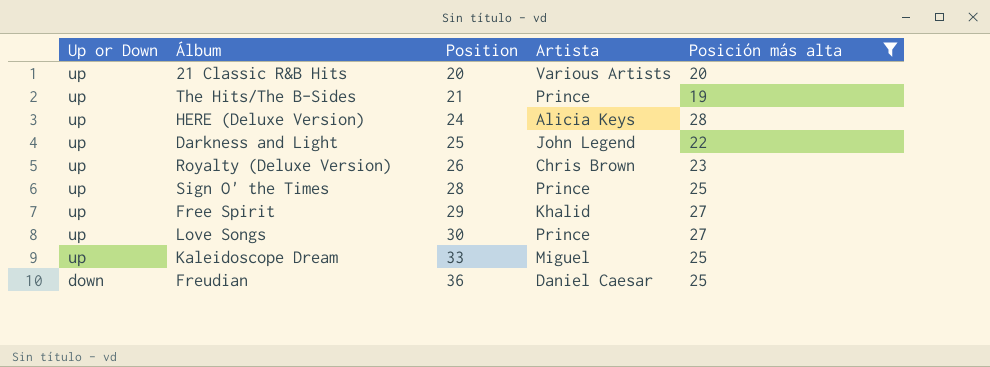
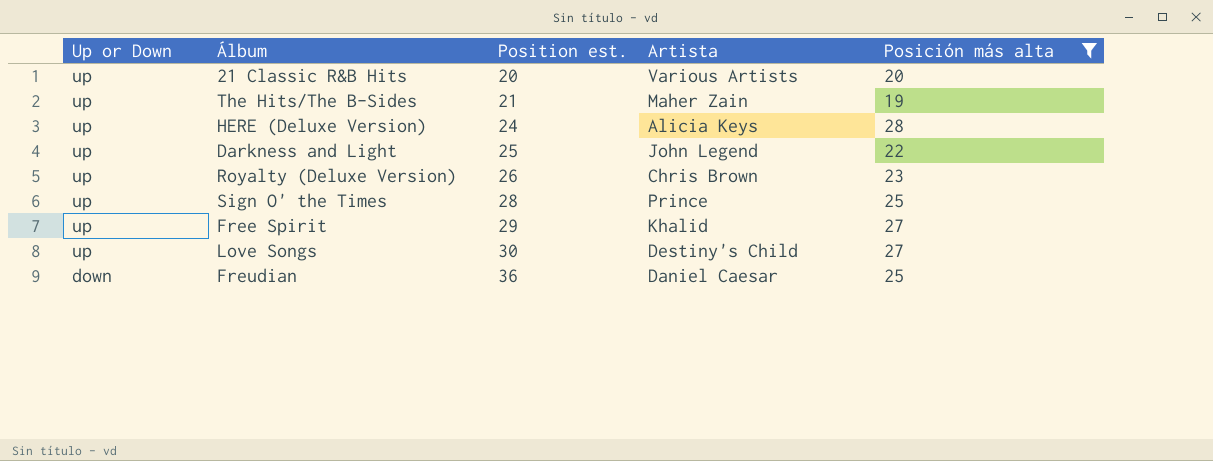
column name: Position -> Position est.
row Kaleidoscope Dream: up | 33 | Miguel | 25 -> none
The Hits/The B-Sides | Artista: Prince -> Maher Zain
Love Songs | Artista: Prince -> Destiny's Child

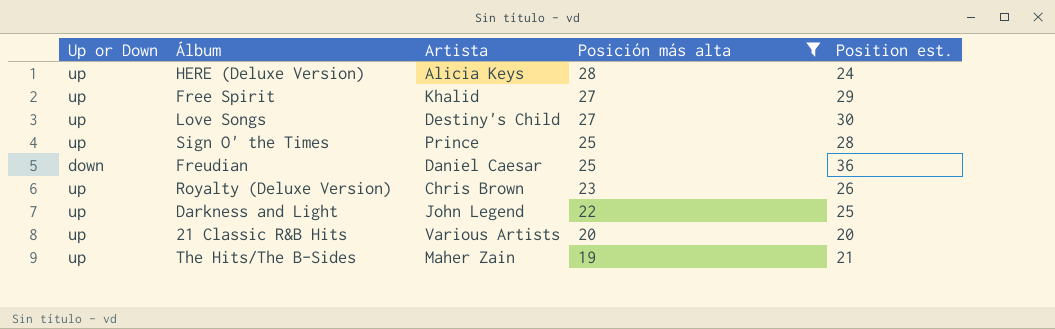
row order: Up or Down descending -> Posición más alta descending
column Position est. | position: 3 -> 5

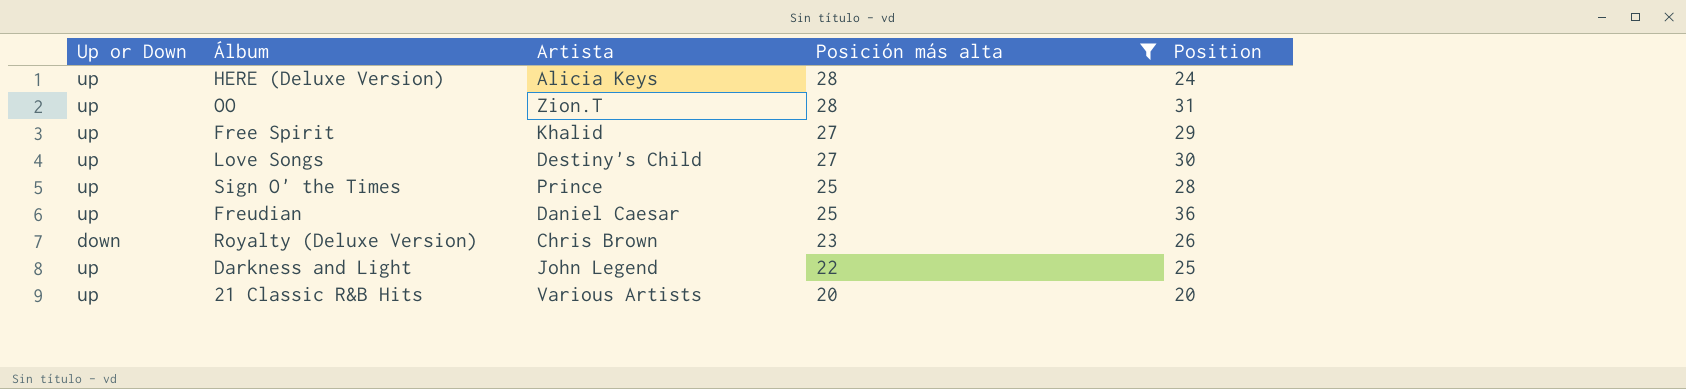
column name: Position est. -> Position
row The Hits/The B-Sides: up | Maher Zain | 19 | 21 -> none
row OO: none -> up | Zion.T | 28 | 31
Freudian | Up or Down: down -> up
Royalty (Deluxe Version) | Up or Down: up -> down

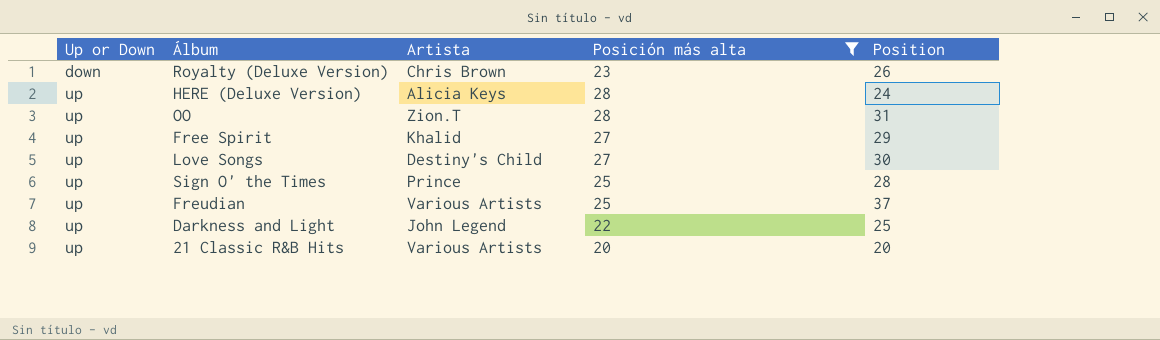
row order: Posición más alta descending -> Up or Down ascending
Freudian | Artista: Daniel Caesar -> Various Artists
Freudian | Position: 36 -> 37

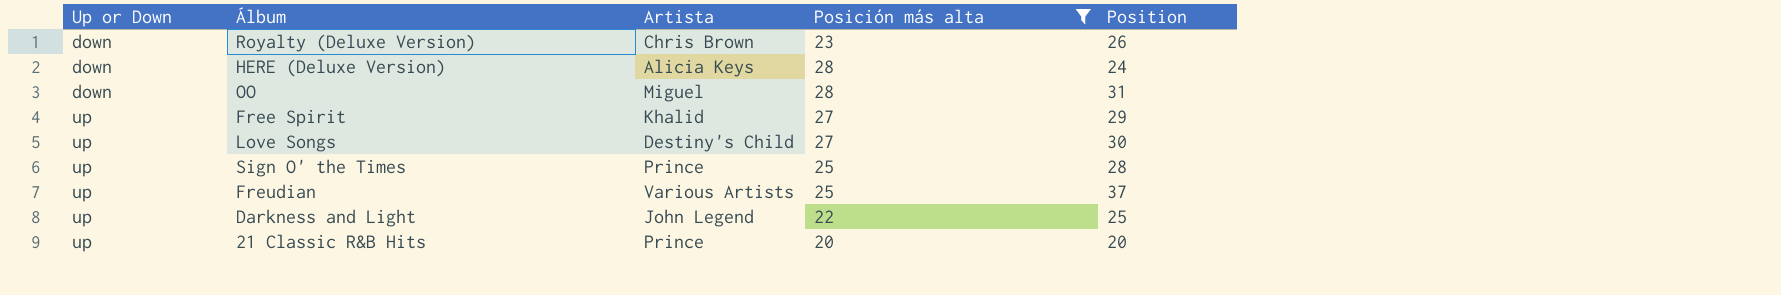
HERE (Deluxe Version) | Up or Down: up -> down
OO | Up or Down: up -> down
OO | Artista: Zion.T -> Miguel
21 Classic R&B Hits | Artista: Various Artists -> Prince

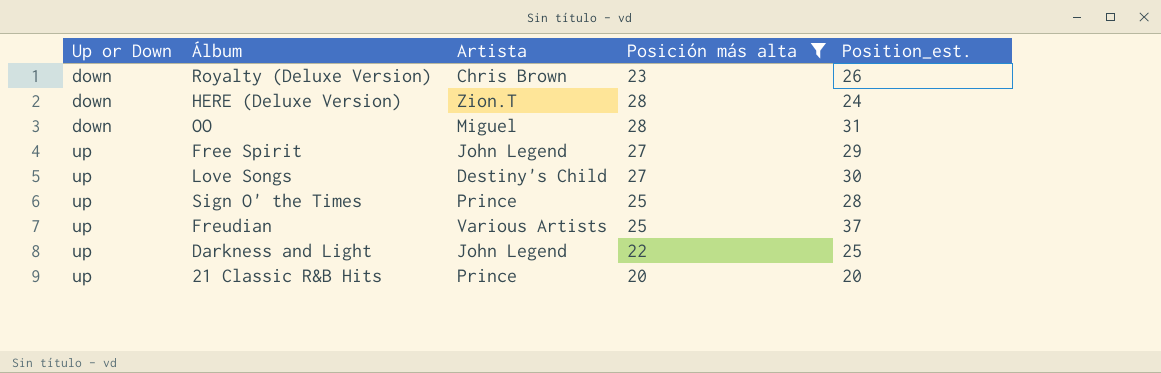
column name: Position -> Position_est.
HERE (Deluxe Version) | Artista: Alicia Keys -> Zion.T
Free Spirit | Artista: Khalid -> John Legend

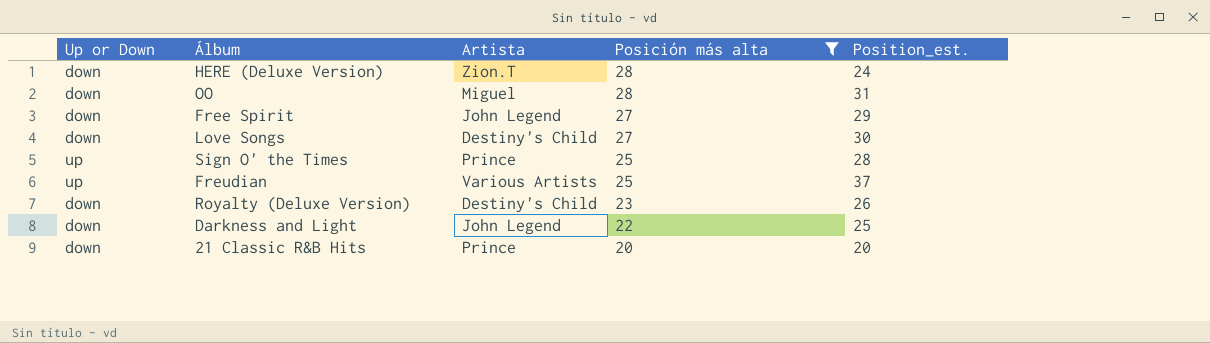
row order: Up or Down ascending -> Posición más alta descending
Free Spirit | Up or Down: up -> down
Love Songs | Up or Down: up -> down
Royalty (Deluxe Version) | Artista: Chris Brown -> Destiny's Child
Darkness and Light | Up or Down: up -> down
21 Classic R&B Hits | Up or Down: up -> down

